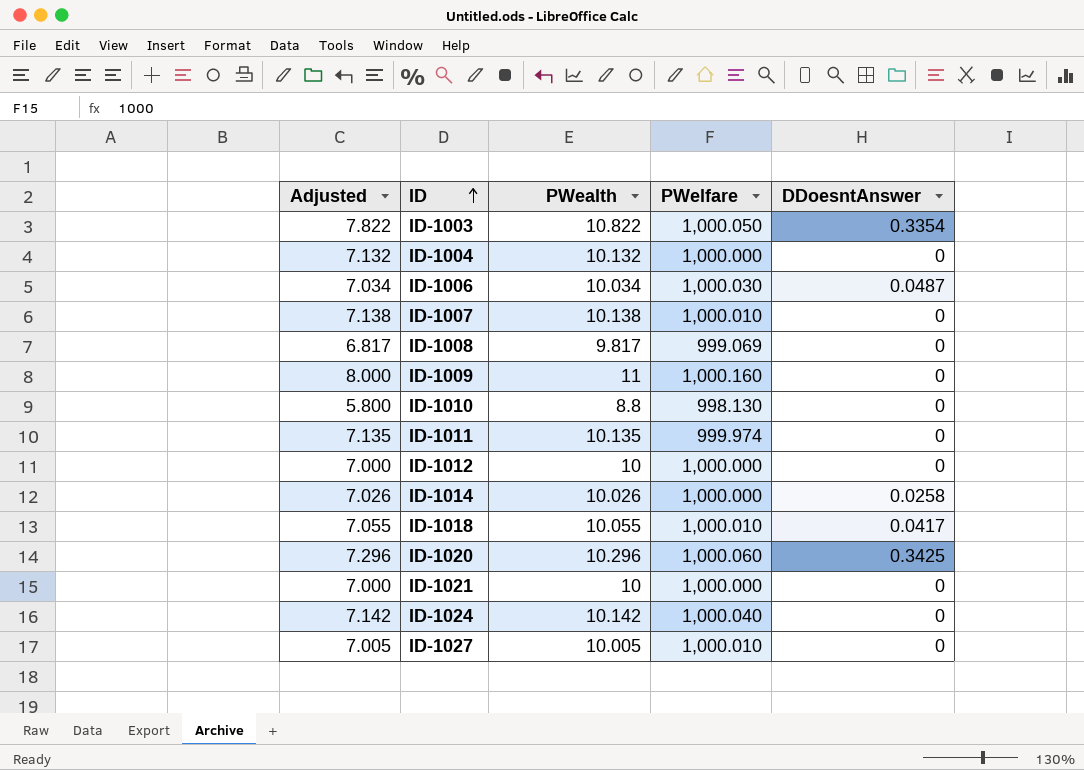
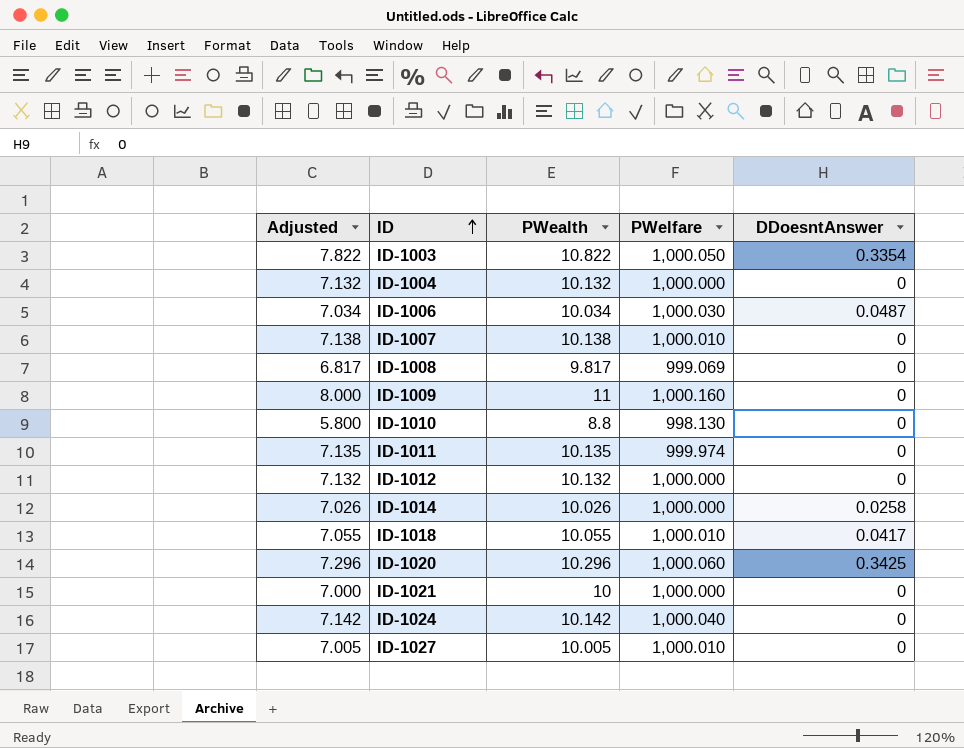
ID-1012 | Adjusted: 7.000 -> 7.132
ID-1012 | PWealth: 10 -> 10.132

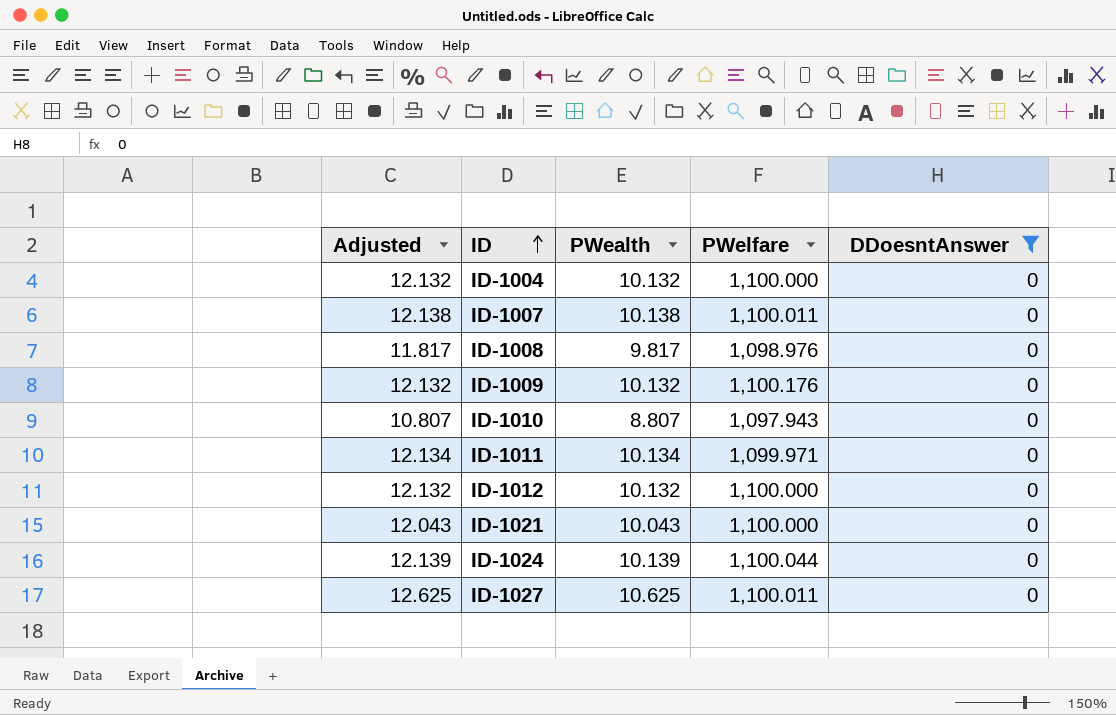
filter: none -> DDoesntAnswer = 0
column Adjusted | formula: [PWealth] - 3 -> [PWealth] + 2
ID-1004 | PWelfare: 1,000.000 -> 1,100.000
ID-1007 | PWelfare: 1,000.010 -> 1,100.011
ID-1008 | PWelfare: 999.069 -> 1,098.976
ID-1009 | PWealth: 11 -> 10.132
ID-1009 | PWelfare: 1,000.160 -> 1,100.176
ID-1010 | PWealth: 8.8 -> 8.807
ID-1010 | PWelfare: 998.130 -> 1,097.943
ID-1011 | PWealth: 10.135 -> 10.134
ID-1011 | PWelfare: 999.974 -> 1,099.971
ID-1012 | PWelfare: 1,000.000 -> 1,100.000
ID-1021 | PWealth: 10 -> 10.043
ID-1021 | PWelfare: 1,000.000 -> 1,100.000
ID-1024 | PWealth: 10.142 -> 10.139
ID-1024 | PWelfare: 1,000.040 -> 1,100.044
ID-1027 | PWealth: 10.005 -> 10.625
ID-1027 | PWelfare: 1,000.010 -> 1,100.011

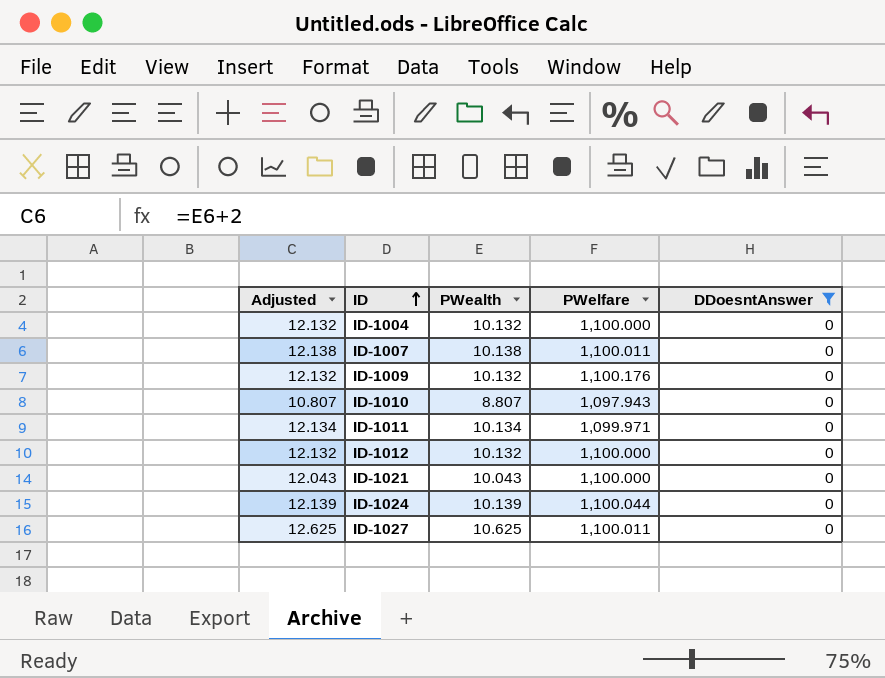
row ID-1008: 11.817 | 9.817 | 1,098.976 | 0 -> none

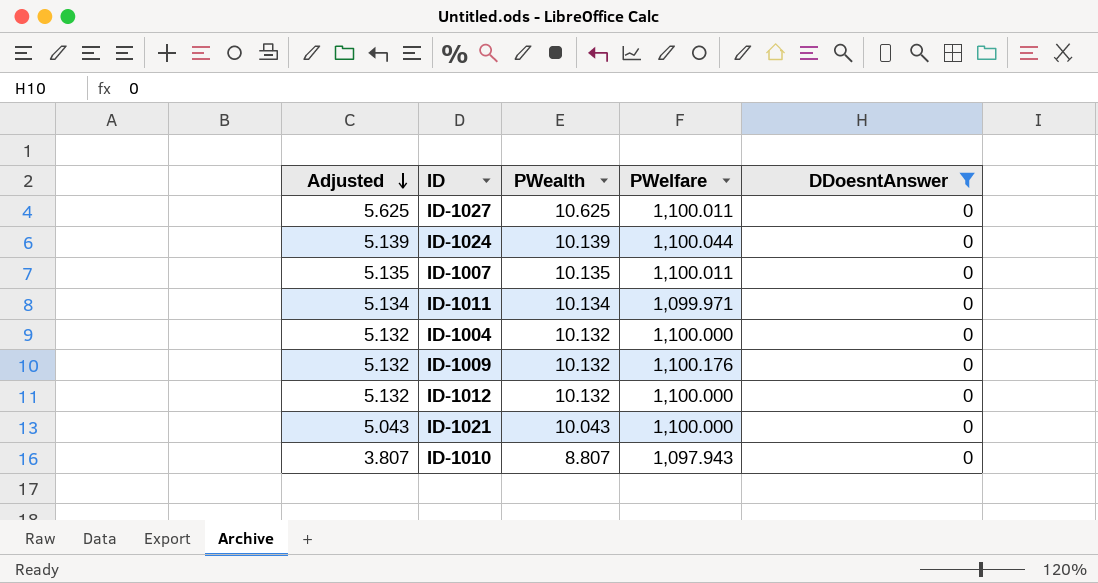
row order: ID ascending -> Adjusted descending
column Adjusted | formula: [PWealth] + 2 -> [PWealth] - 5
ID-1007 | PWealth: 10.138 -> 10.135

